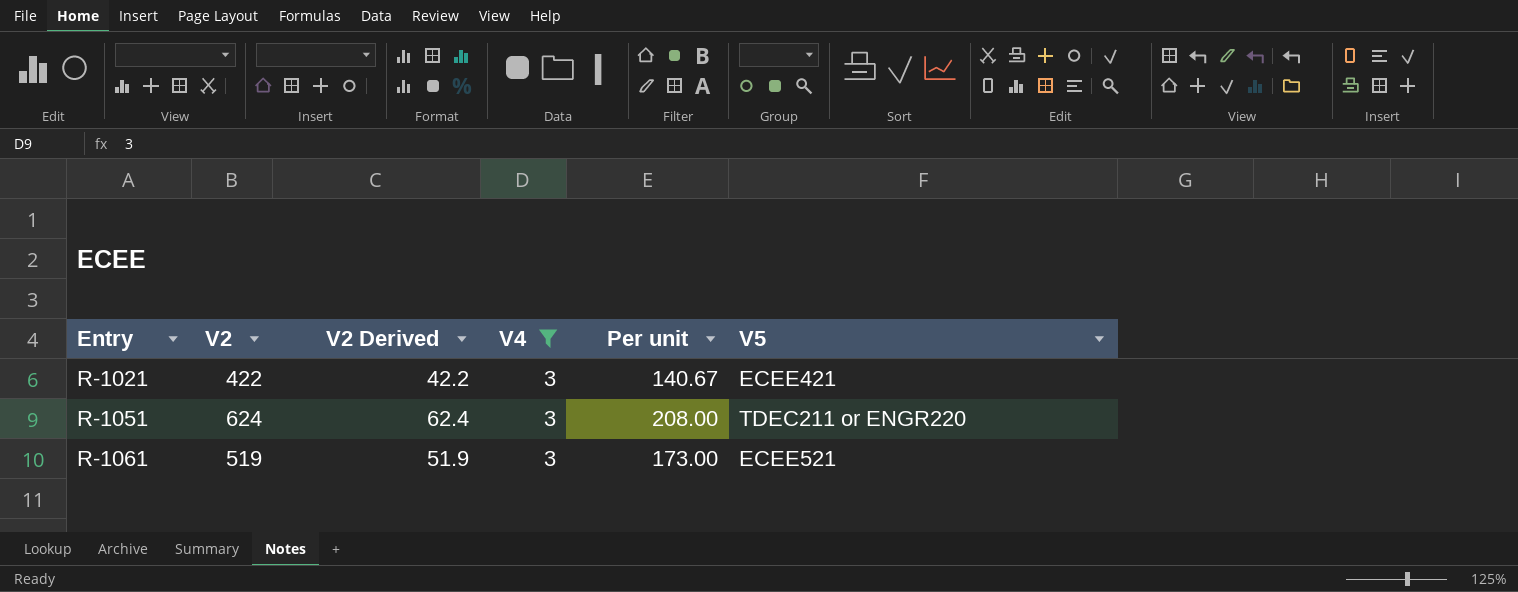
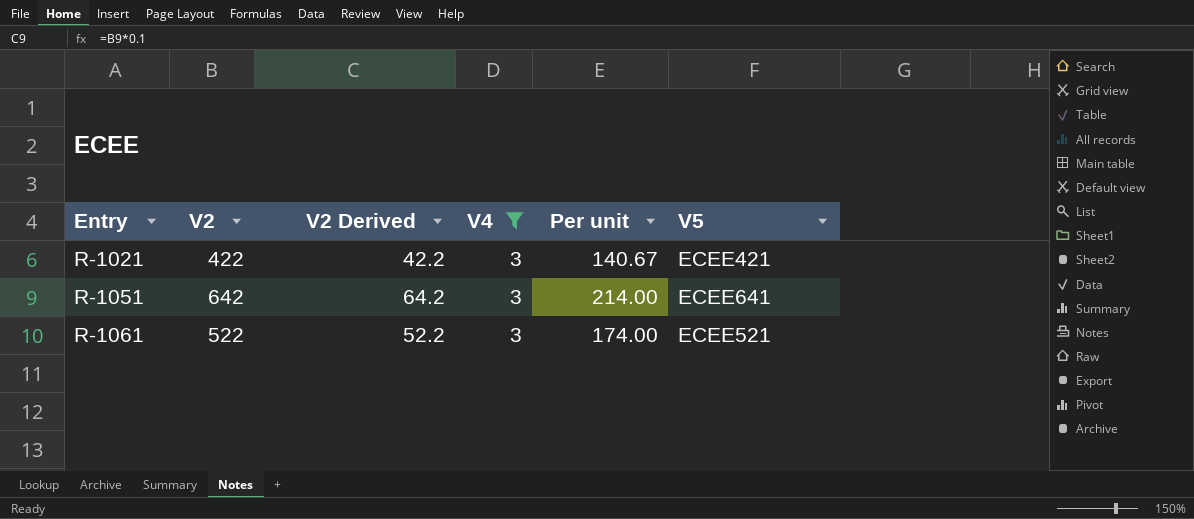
R-1051 | V2: 624 -> 642
R-1051 | V2 Derived: 62.4 -> 64.2
R-1051 | Per unit: 208.00 -> 214.00
R-1051 | V5: TDEC211 or ENGR220 -> ECEE641
R-1061 | V2: 519 -> 522
R-1061 | V2 Derived: 51.9 -> 52.2
R-1061 | Per unit: 173.00 -> 174.00

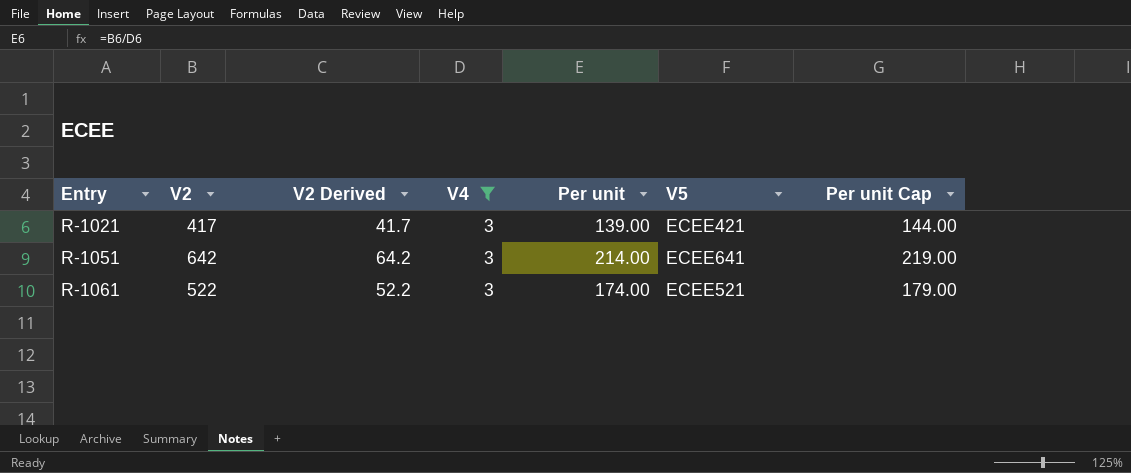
column Per unit Cap | formula: none -> [Per unit] + 5
R-1021 | V2: 422 -> 417
R-1021 | V2 Derived: 42.2 -> 41.7
R-1021 | Per unit: 140.67 -> 139.00

